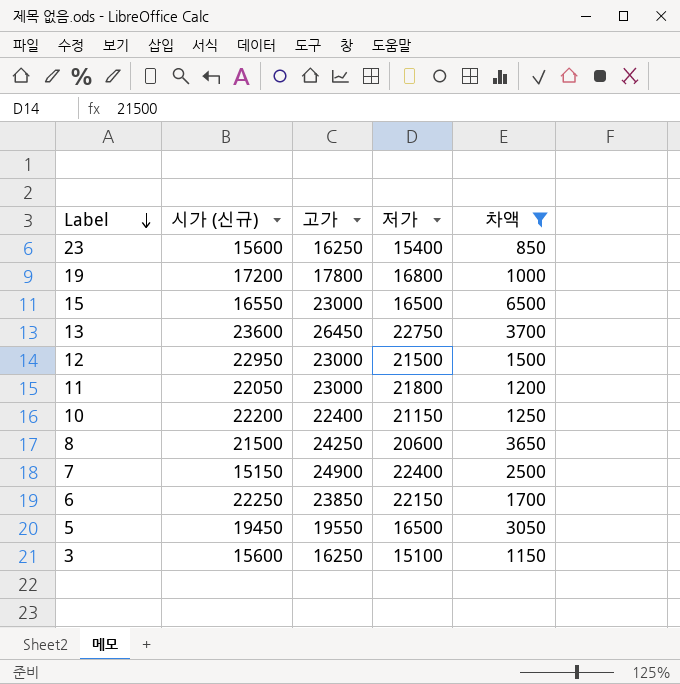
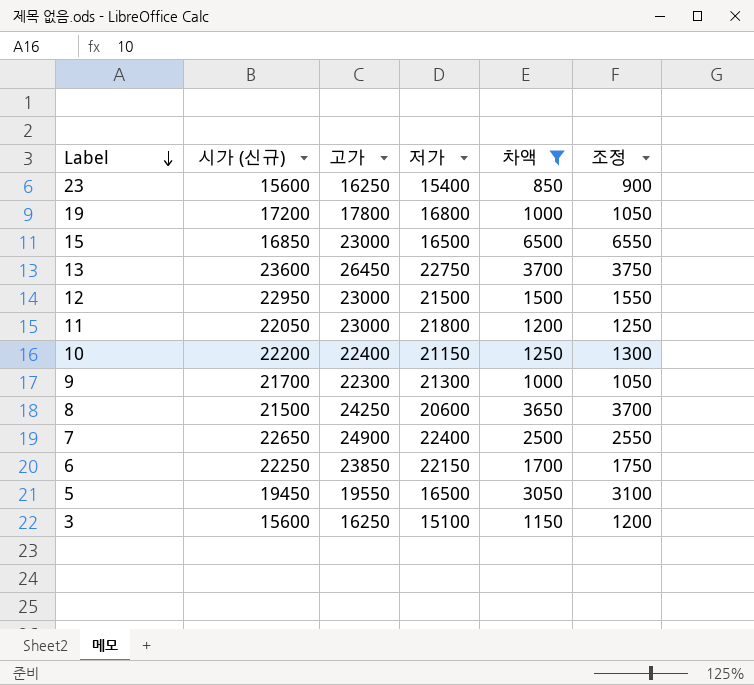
column 조정 | formula: none -> [차액] + 50
15 | 시가 (신규): 16550 -> 16850
row 9: none -> 21700 | 22300 | 21300 | 1000 | 1050
7 | 시가 (신규): 15150 -> 22650

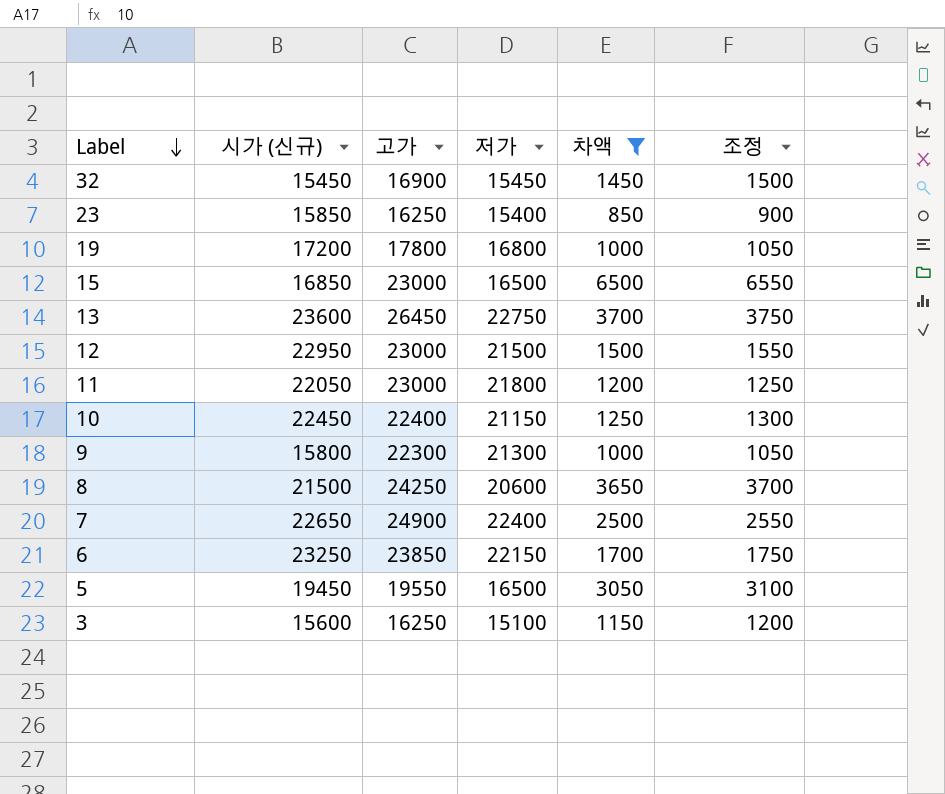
row 32: none -> 15450 | 16900 | 15450 | 1450 | 1500
23 | 시가 (신규): 15600 -> 15850
10 | 시가 (신규): 22200 -> 22450
9 | 시가 (신규): 21700 -> 15800
6 | 시가 (신규): 22250 -> 23250

